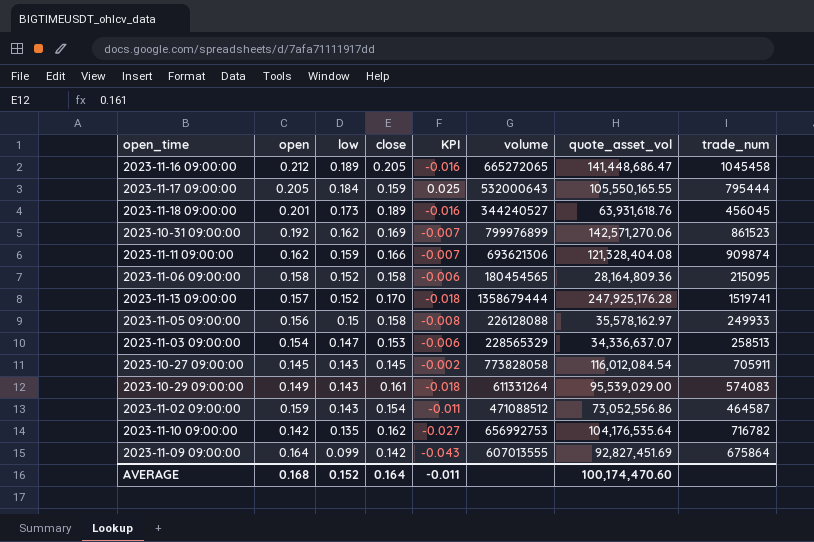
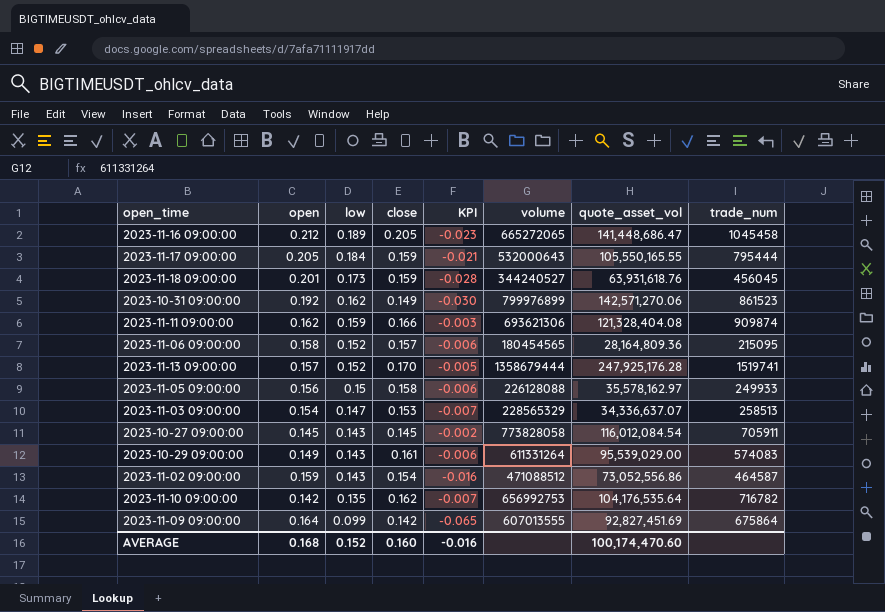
column KPI | formula: [low] - [close] -> [low] - [open]
2023-11-18 09:00:00 | close: 0.189 -> 0.159
2023-10-31 09:00:00 | close: 0.169 -> 0.149
2023-11-06 09:00:00 | close: 0.158 -> 0.157
AVERAGE | close: 0.164 -> 0.160
AVERAGE | KPI: -0.011 -> -0.016

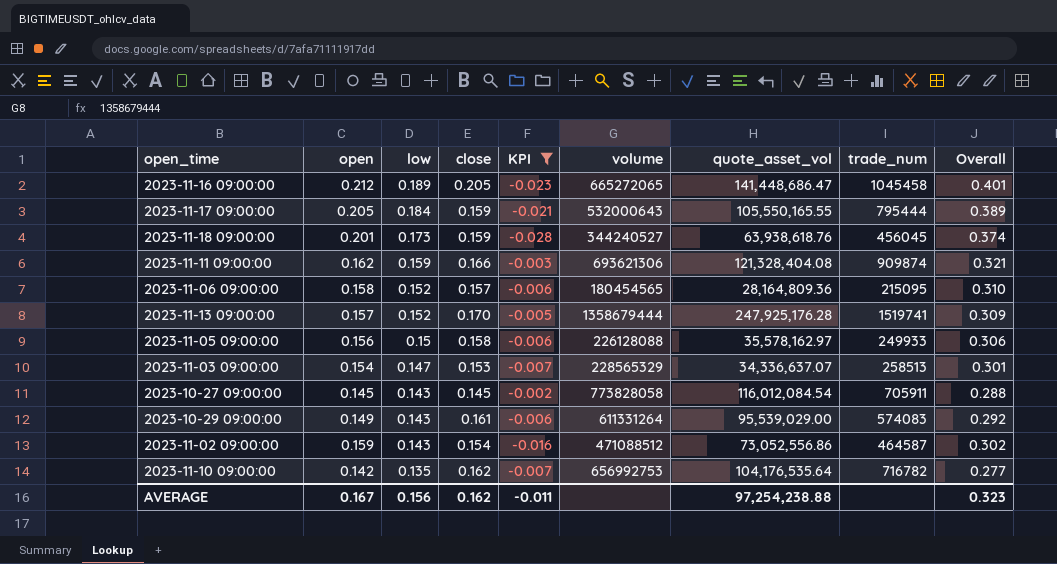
filter: none -> KPI >= -0.028
column Overall | formula: none -> [open] + [low]
2023-11-18 09:00:00 | quote_asset_vol: 63,931,618.76 -> 63,938,618.76
AVERAGE | open: 0.168 -> 0.167
AVERAGE | low: 0.152 -> 0.156
AVERAGE | close: 0.160 -> 0.162
AVERAGE | KPI: -0.016 -> -0.011
AVERAGE | quote_asset_vol: 100,174,470.60 -> 97,254,238.88

